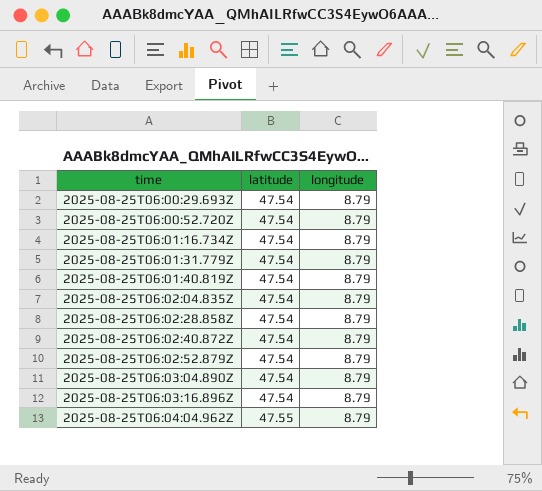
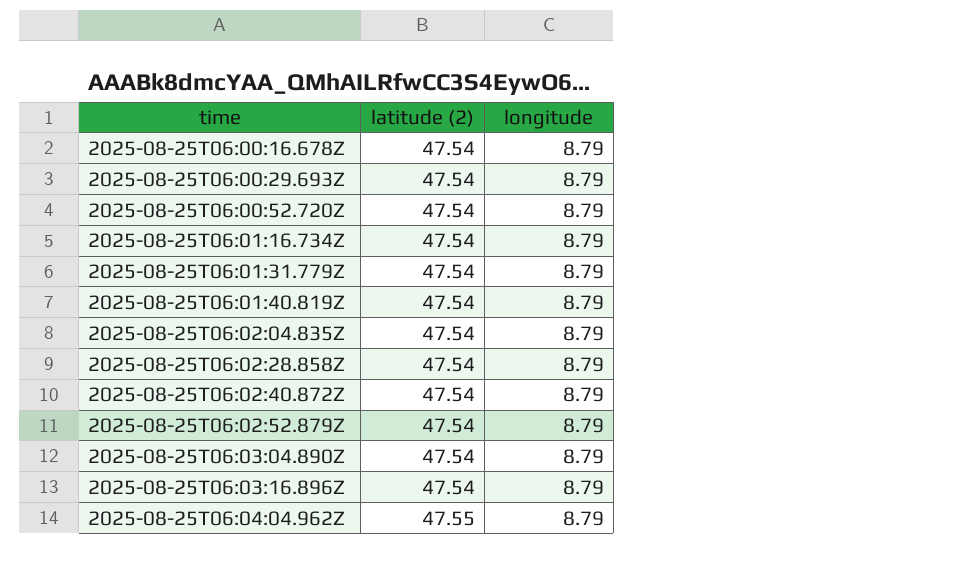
column name: latitude -> latitude (2)
row 2025-08-25T06:00:16.678Z: none -> 47.54 | 8.79

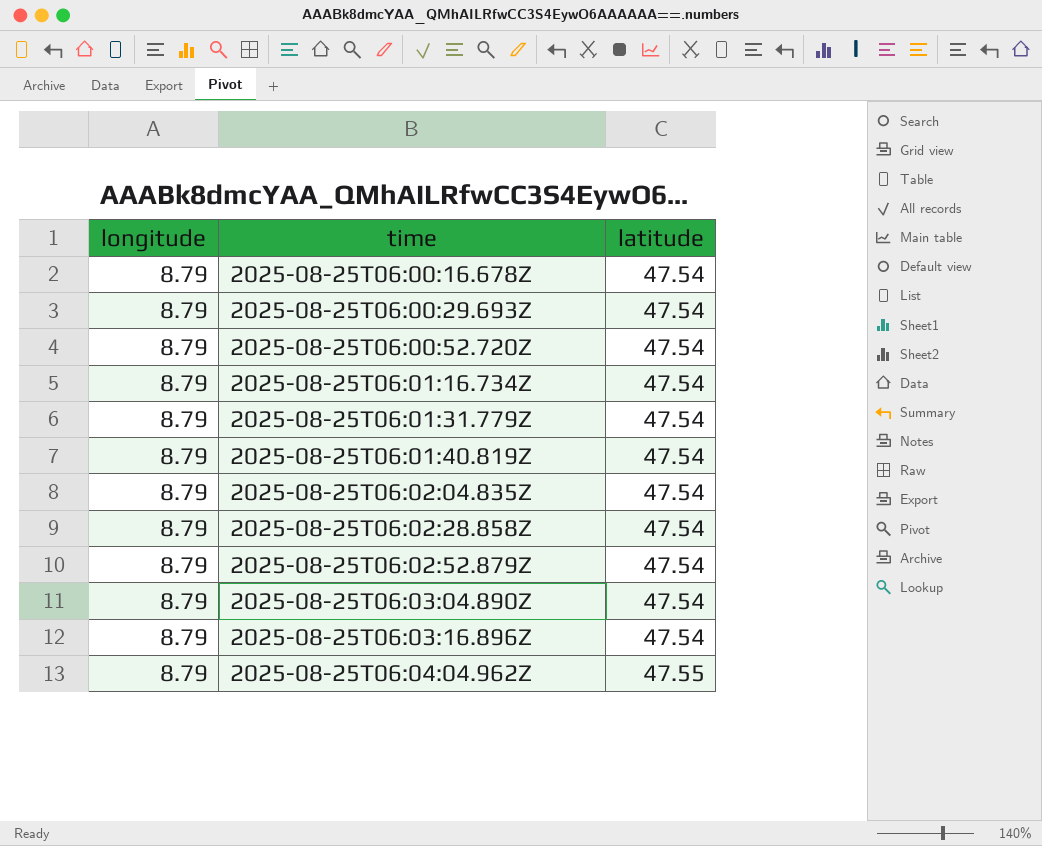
column longitude | position: 3 -> 1
column name: latitude (2) -> latitude
row 2025-08-25T06:02:40.872Z: 47.54 | 8.79 -> none

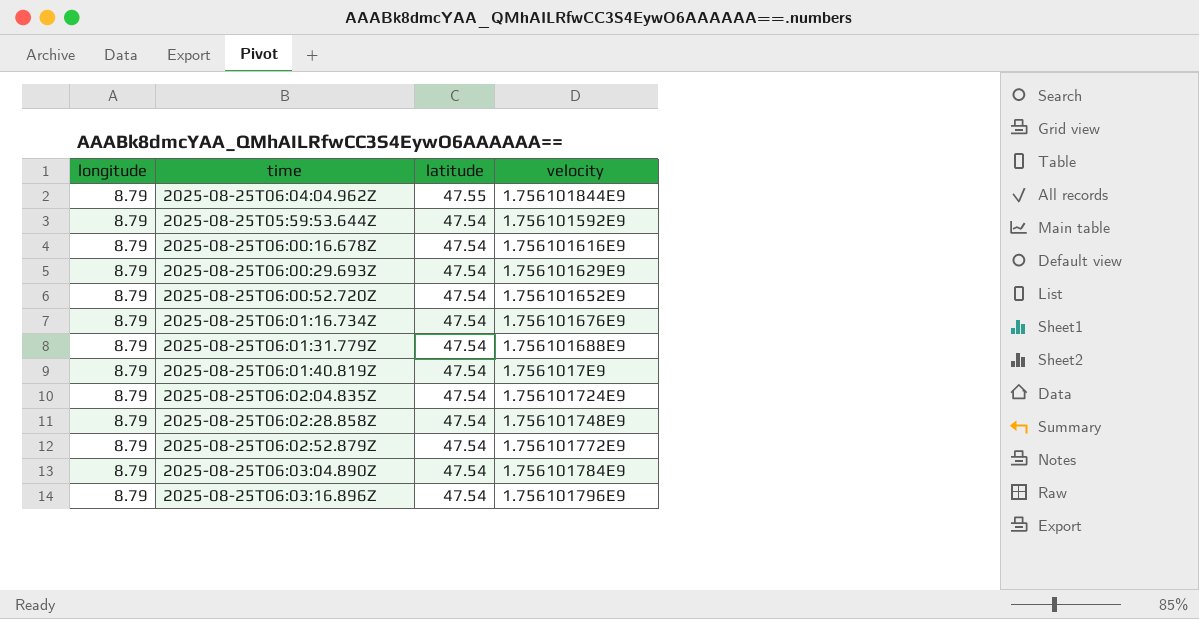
row order: time ascending -> latitude descending
column velocity | position: none -> 4
row 2025-08-25T05:59:53.644Z: none -> 8.79 | 47.54 | 1.756101592E9

